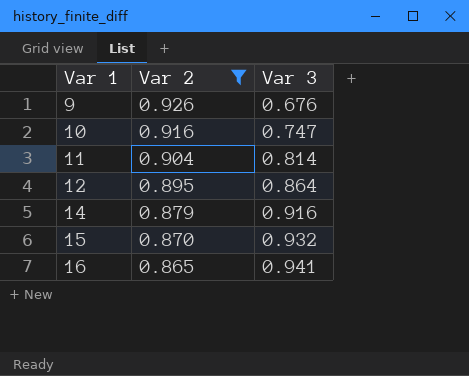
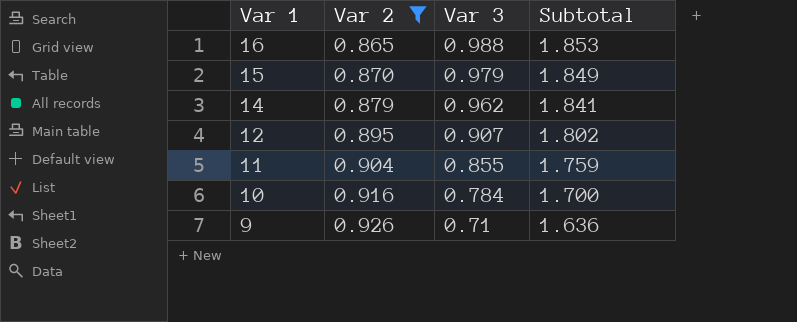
row order: Var 1 ascending -> Var 1 descending
column Subtotal | formula: none -> [Var 2] + [Var 3]
16 | Var 3: 0.941 -> 0.988
15 | Var 3: 0.932 -> 0.979
14 | Var 3: 0.916 -> 0.962
12 | Var 3: 0.864 -> 0.907
11 | Var 3: 0.814 -> 0.855
10 | Var 3: 0.747 -> 0.784
9 | Var 3: 0.676 -> 0.71

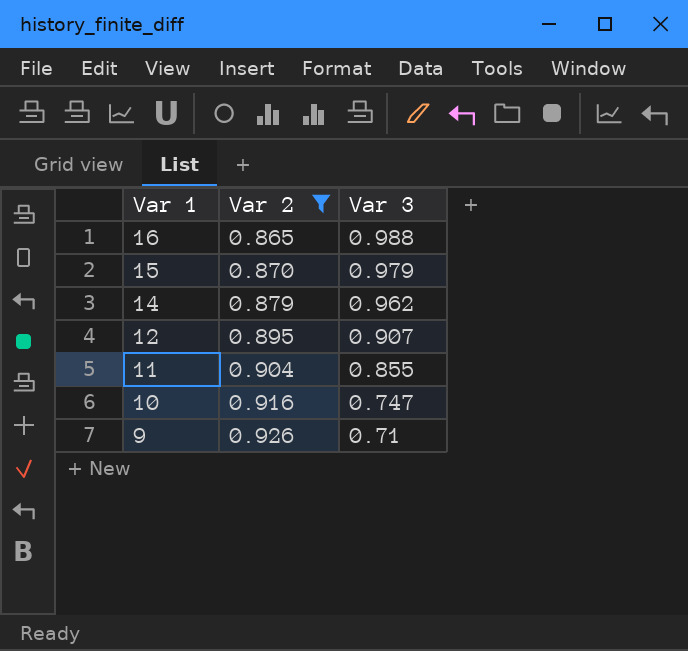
column Subtotal | formula: [Var 2] + [Var 3] -> none
10 | Var 3: 0.784 -> 0.747

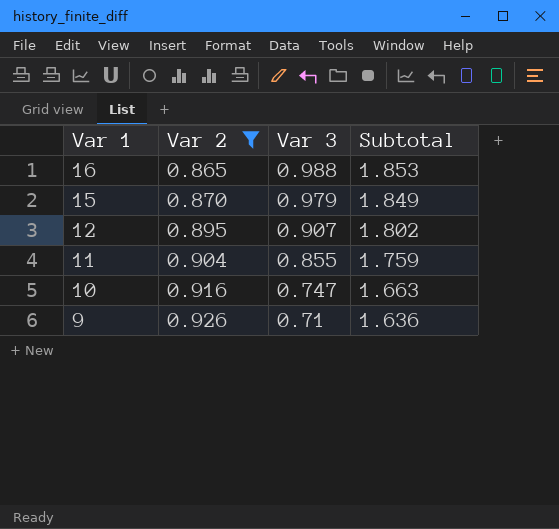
column Subtotal | formula: none -> [Var 2] + [Var 3]
row 14: 0.879 | 0.962 -> none

